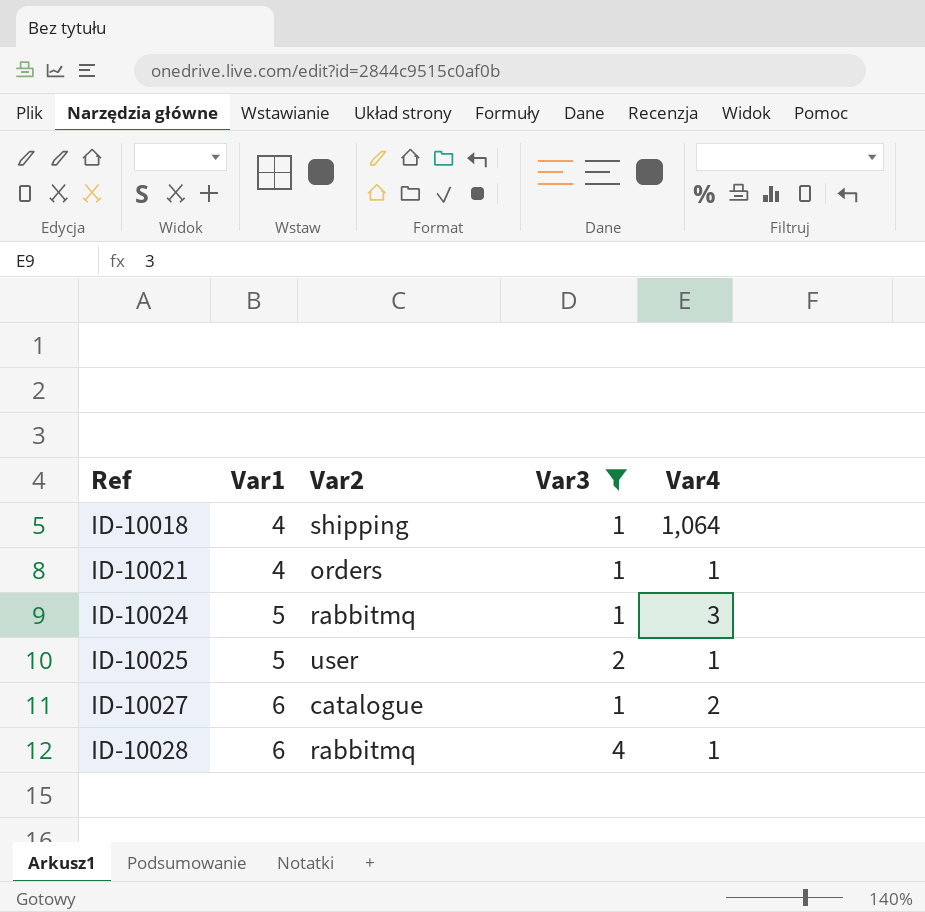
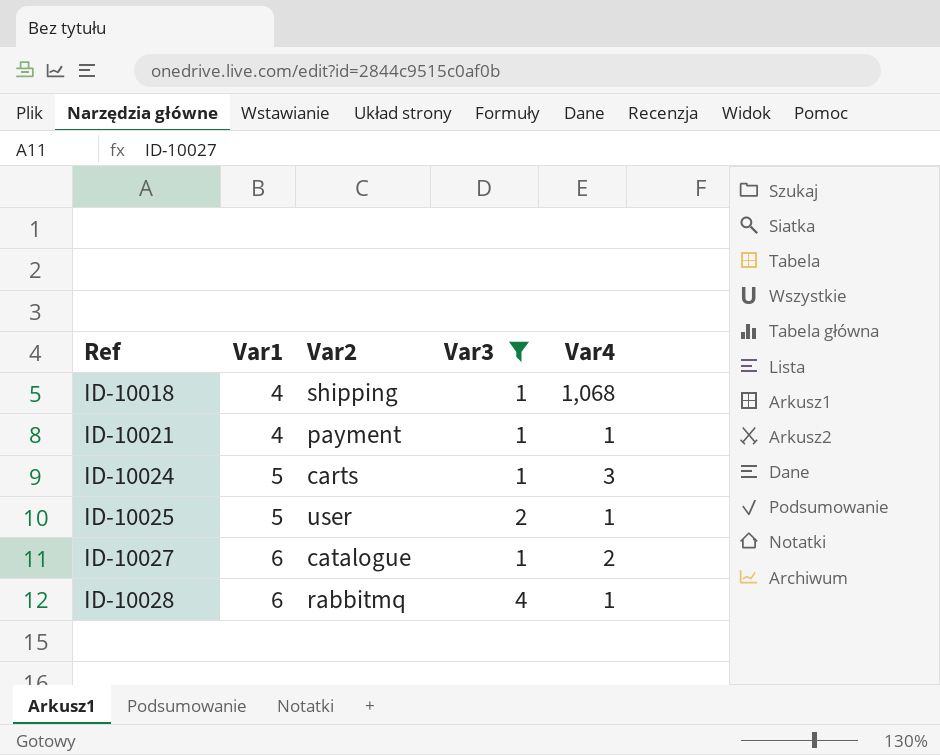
ID-10018 | Var4: 1,064 -> 1,068
ID-10021 | Var2: orders -> payment
ID-10024 | Var2: rabbitmq -> carts

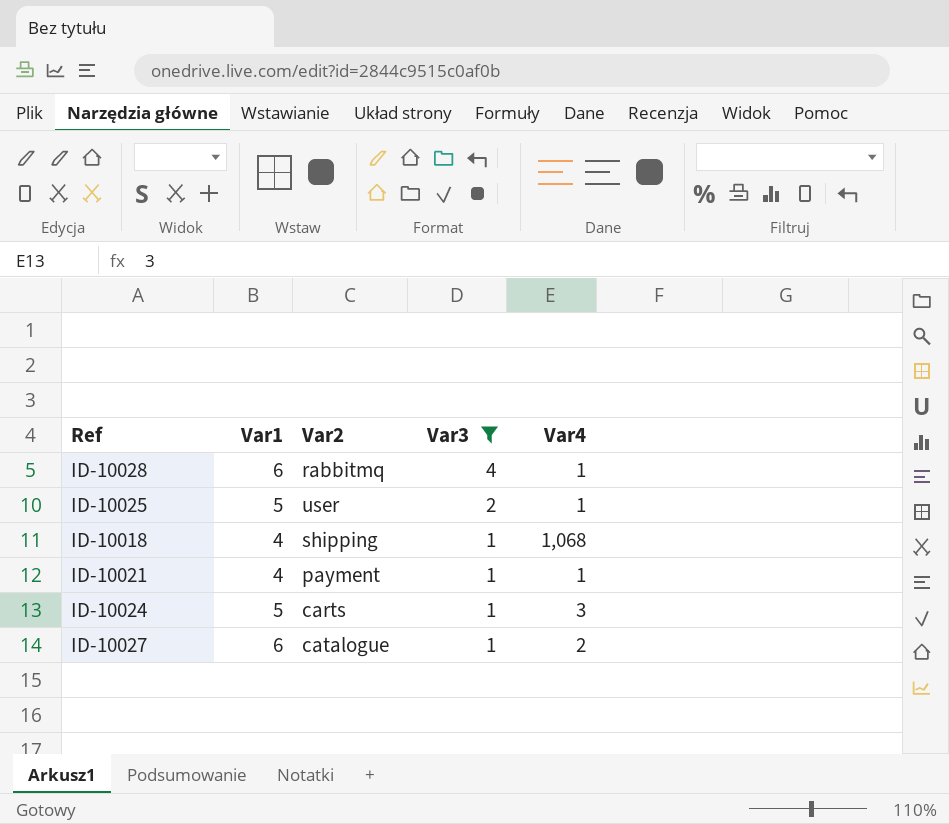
row order: Ref ascending -> Var3 descending

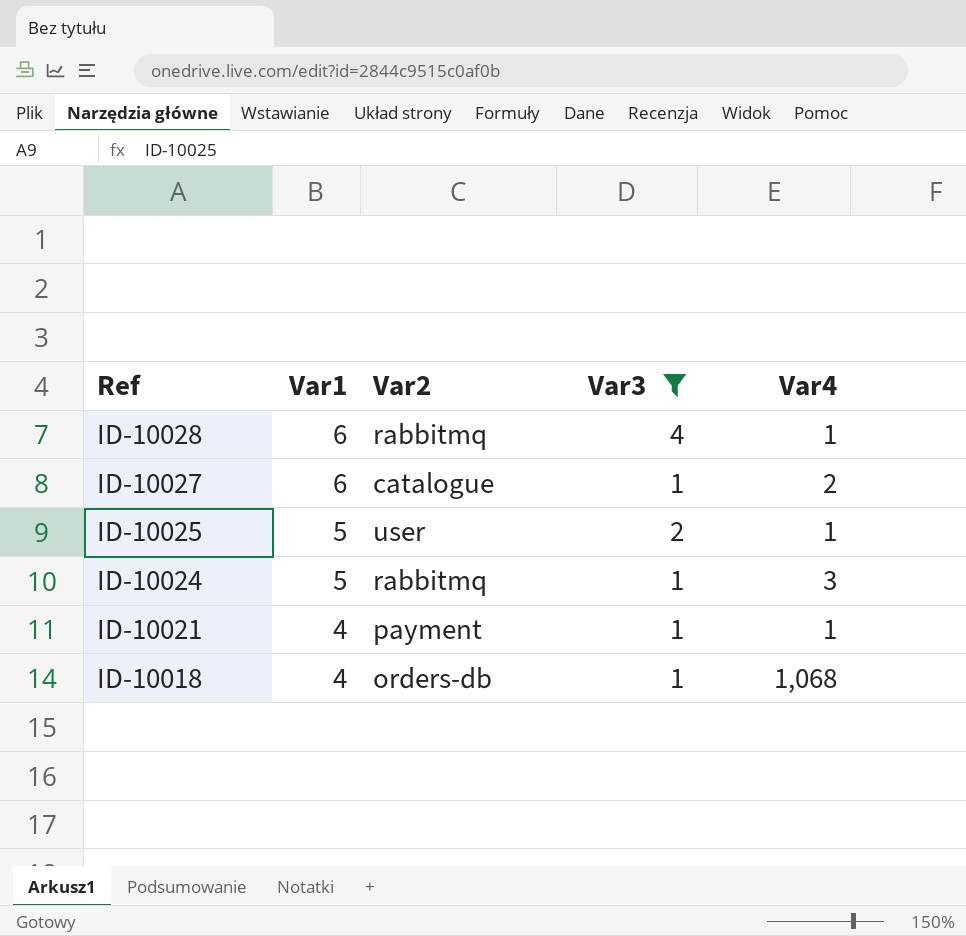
row order: Var3 descending -> Ref descending
ID-10024 | Var2: carts -> rabbitmq
ID-10018 | Var2: shipping -> orders-db

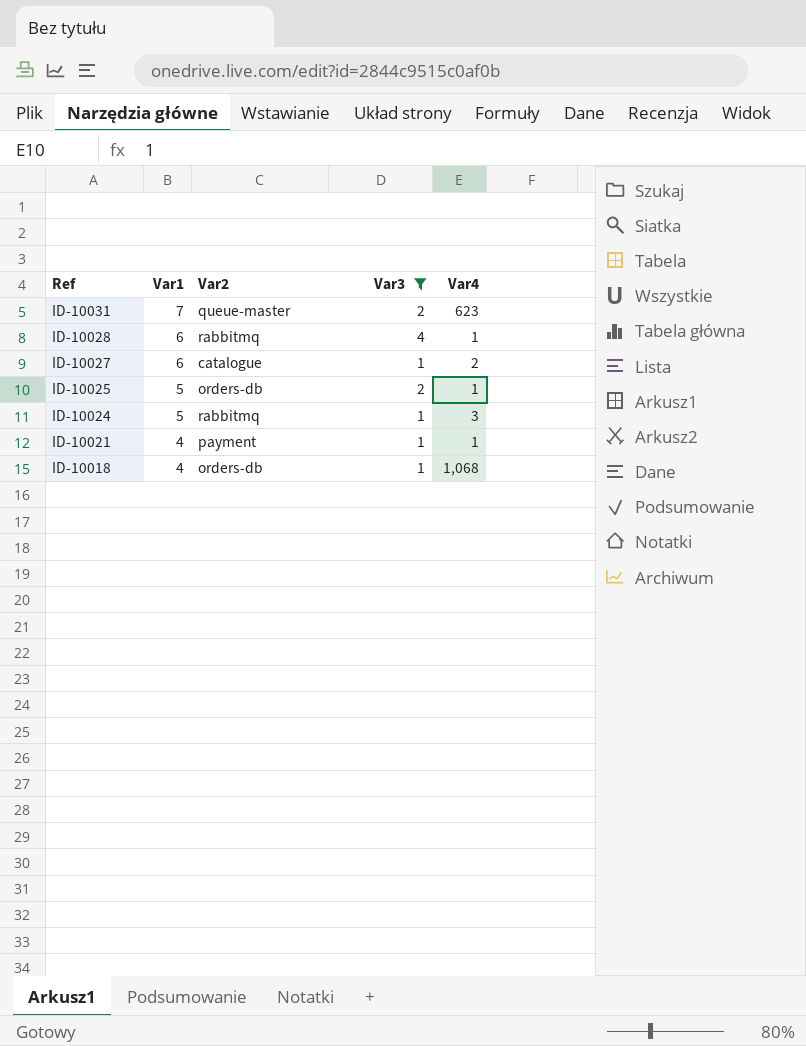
row ID-10031: none -> 7 | queue-master | 2 | 623
ID-10025 | Var2: user -> orders-db

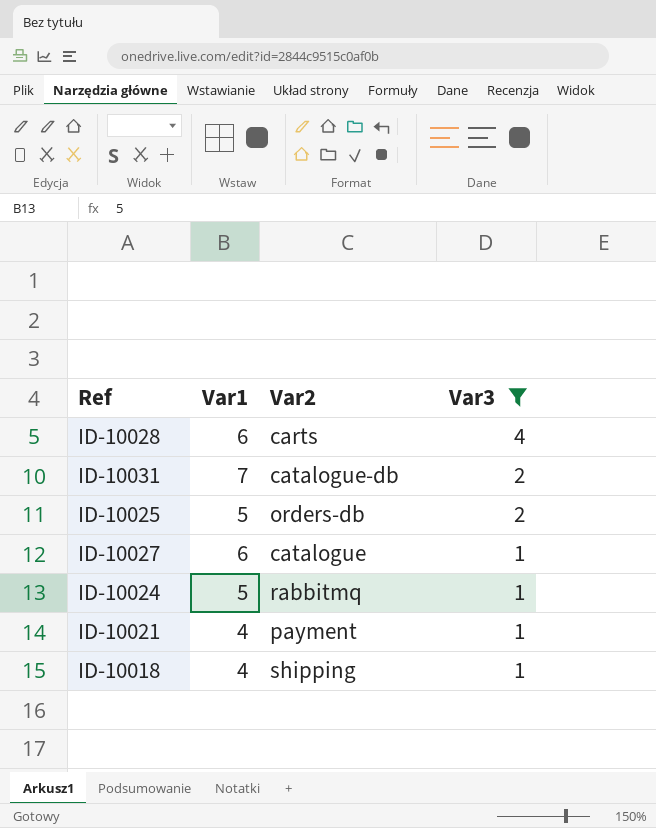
row order: Ref descending -> Var3 descending
column Var4 | position: 5 -> none
ID-10028 | Var2: rabbitmq -> carts
ID-10031 | Var2: queue-master -> catalogue-db
ID-10018 | Var2: orders-db -> shipping

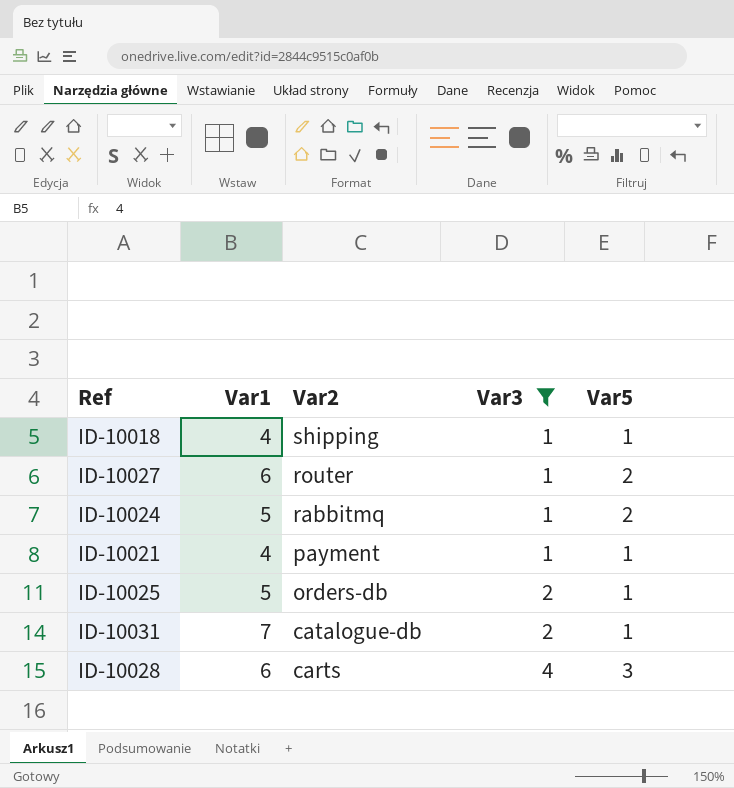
row order: Var3 descending -> Var2 descending
column Var5 | position: none -> 5
ID-10027 | Var2: catalogue -> router

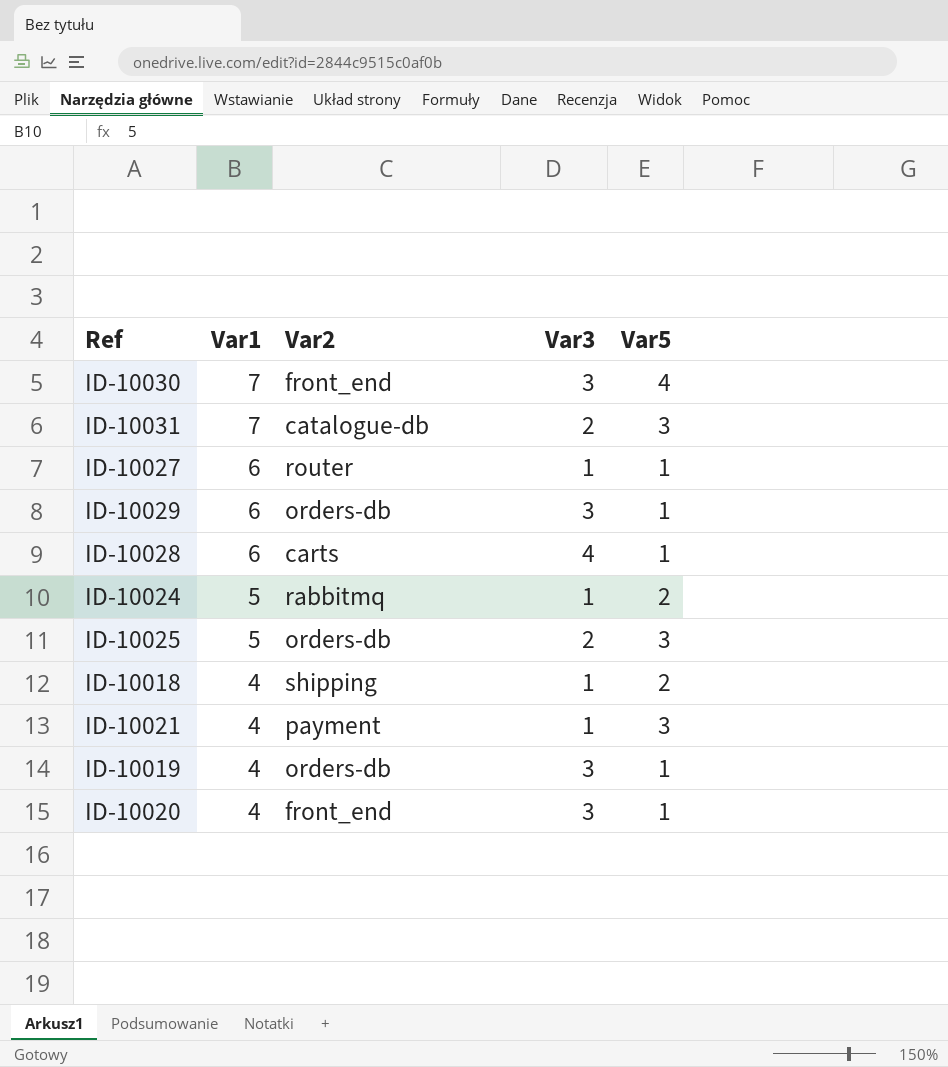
filter: Var3 != 3 -> none
row order: Var2 descending -> Var1 descending
ID-10031 | Var5: 1 -> 3
ID-10027 | Var5: 2 -> 1
ID-10028 | Var5: 3 -> 1
ID-10025 | Var5: 1 -> 3
ID-10018 | Var5: 1 -> 2
ID-10021 | Var5: 1 -> 3

